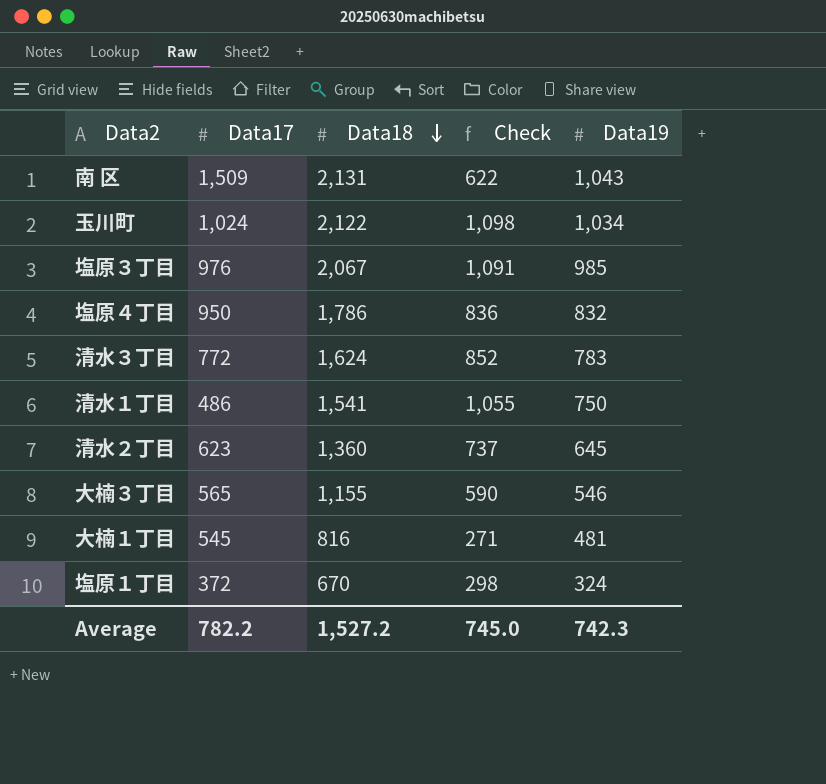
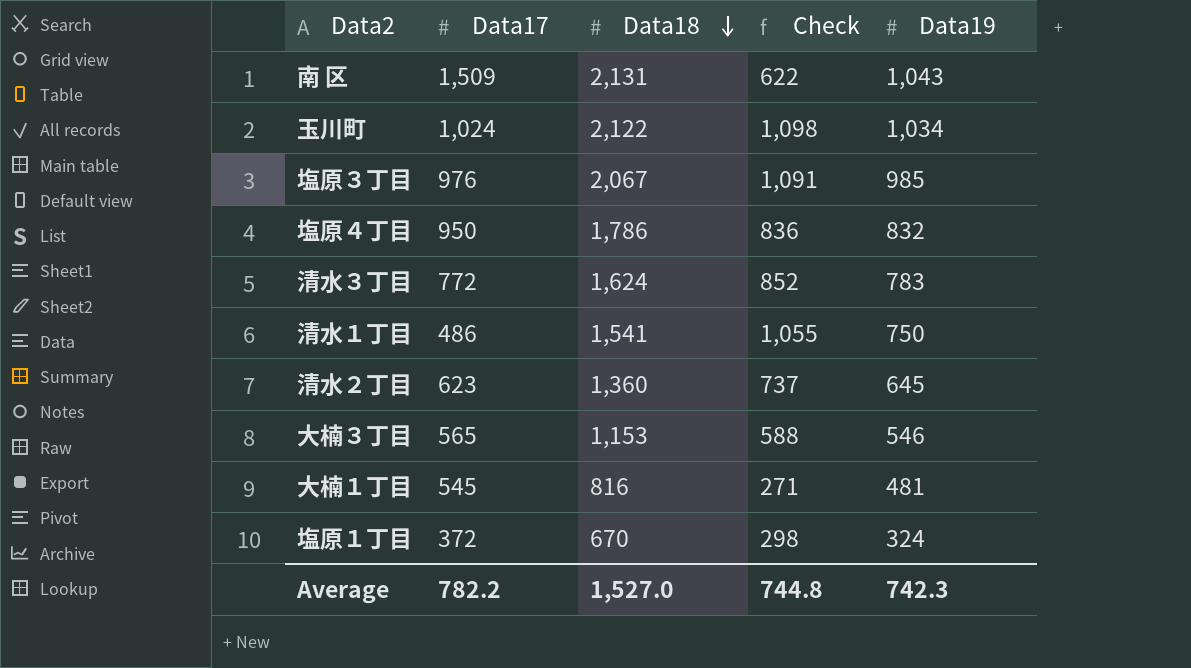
大楠３丁目 | Data18: 1,155 -> 1,153
大楠３丁目 | Check: 590 -> 588
Average | Data18: 1,527.2 -> 1,527.0
Average | Check: 745.0 -> 744.8

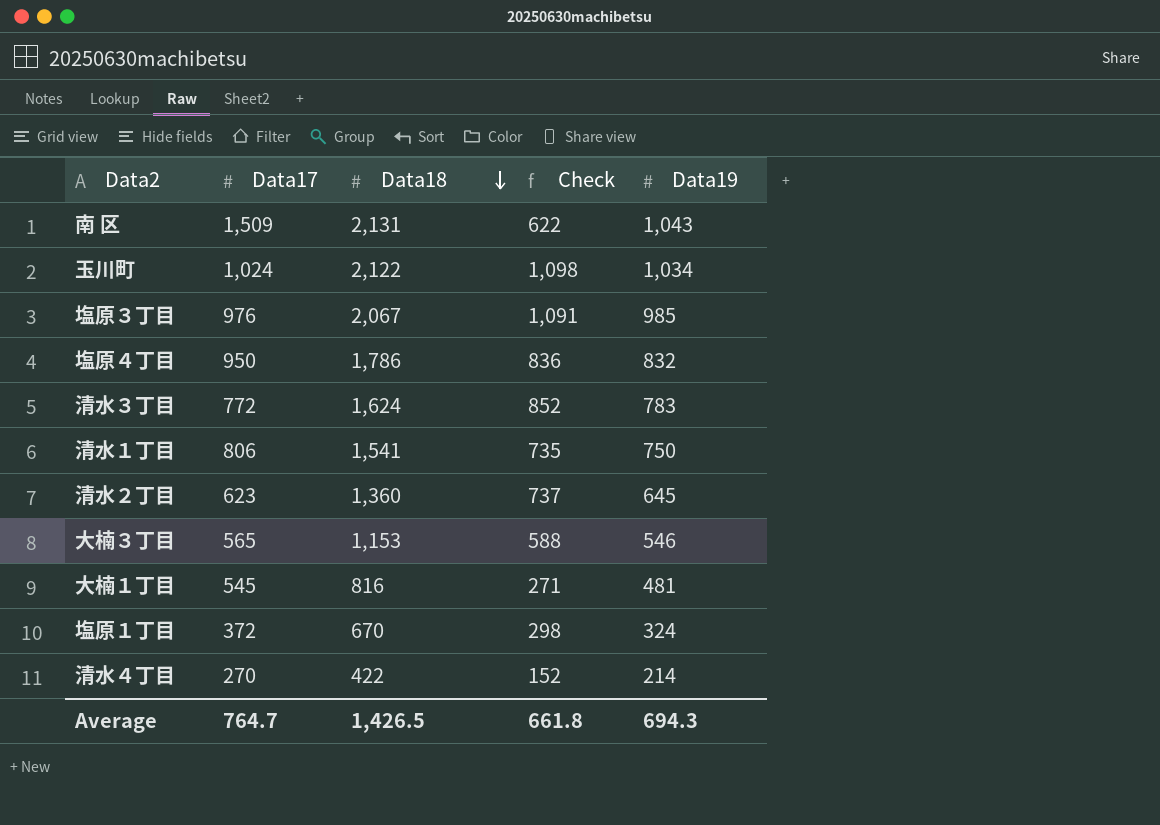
清水１丁目 | Data17: 486 -> 806
清水１丁目 | Check: 1,055 -> 735
row 清水４丁目: none -> 270 | 422 | 152 | 214
Average | Data17: 782.2 -> 764.7
Average | Data18: 1,527.0 -> 1,426.5
Average | Check: 744.8 -> 661.8
Average | Data19: 742.3 -> 694.3

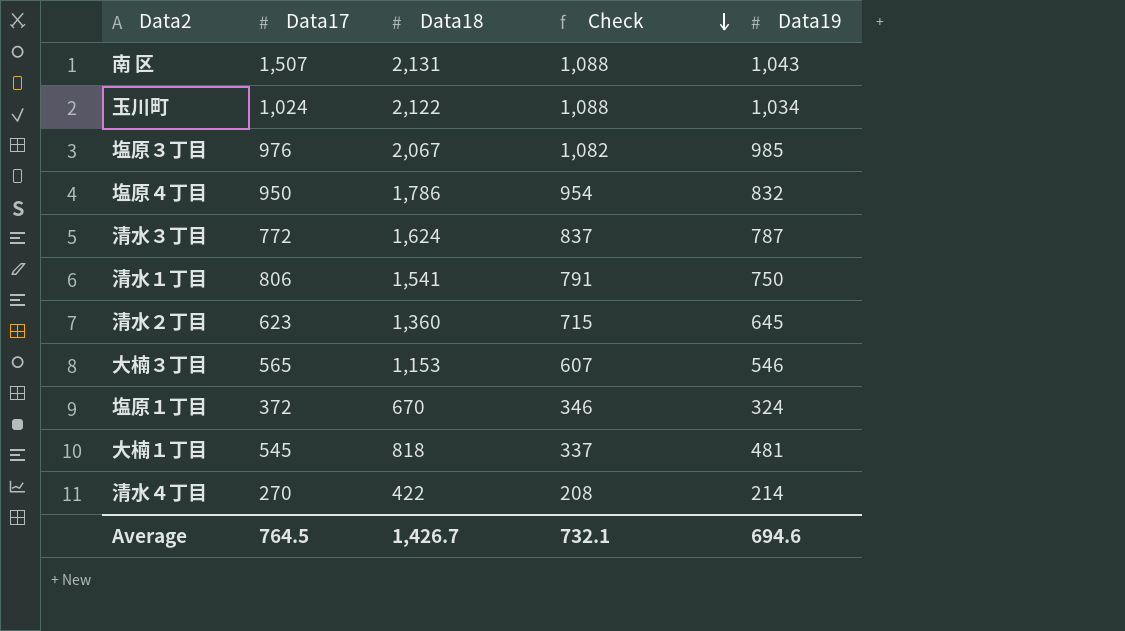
row order: Data18 descending -> Check descending
column Check | formula: [Data18] - [Data17] -> [Data18] - [Data19]
南 区 | Data17: 1,509 -> 1,507
清水３丁目 | Data19: 783 -> 787
大楠１丁目 | Data18: 816 -> 818
Average | Data17: 764.7 -> 764.5
Average | Data18: 1,426.5 -> 1,426.7
Average | Check: 661.8 -> 732.1
Average | Data19: 694.3 -> 694.6

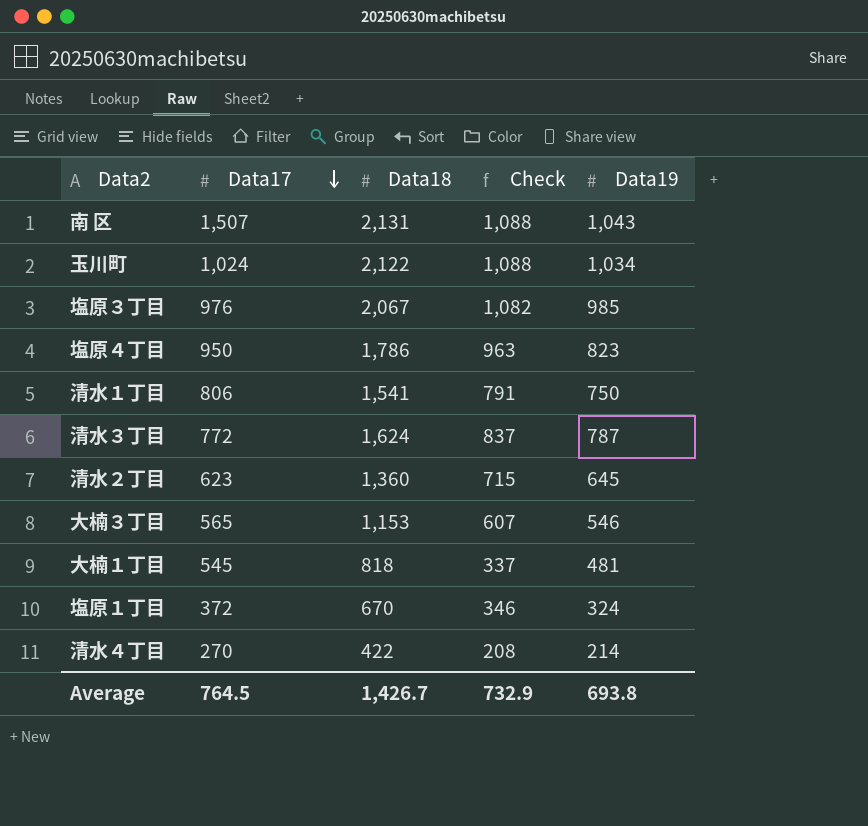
row order: Check descending -> Data17 descending
塩原４丁目 | Check: 954 -> 963
塩原４丁目 | Data19: 832 -> 823
Average | Check: 732.1 -> 732.9
Average | Data19: 694.6 -> 693.8

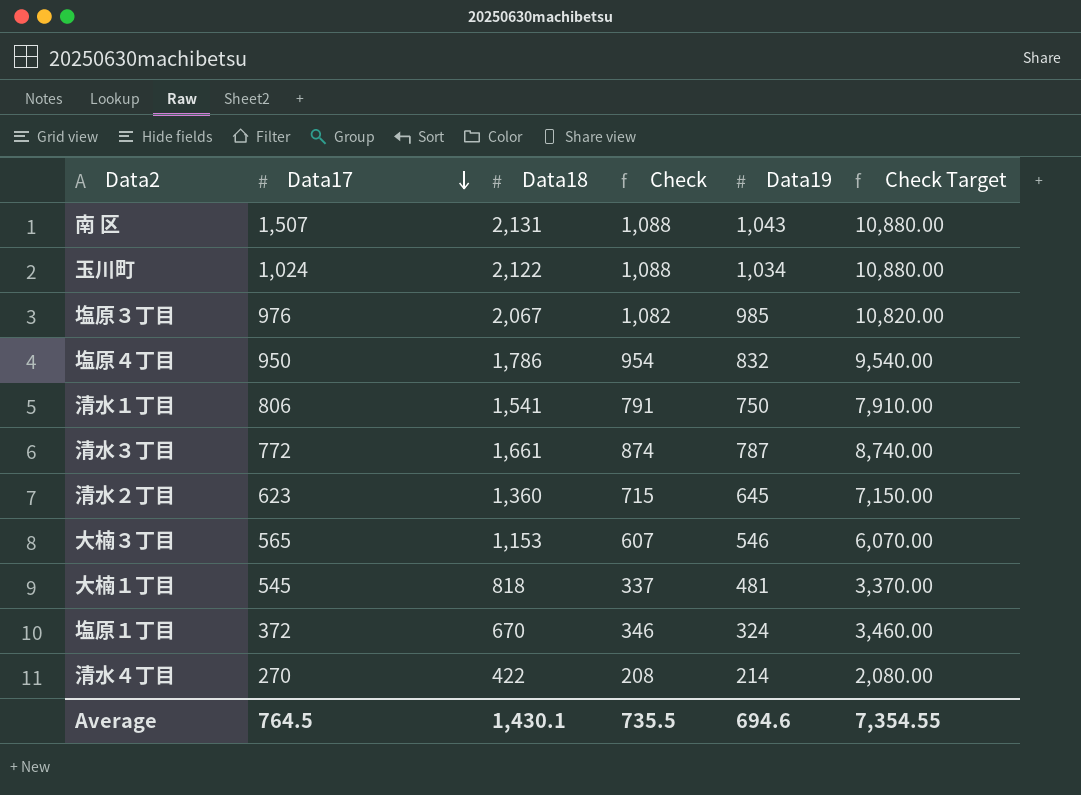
column Check Target | formula: none -> [Check] * 10
塩原４丁目 | Check: 963 -> 954
塩原４丁目 | Data19: 823 -> 832
清水３丁目 | Data18: 1,624 -> 1,661
清水３丁目 | Check: 837 -> 874
Average | Data18: 1,426.7 -> 1,430.1
Average | Check: 732.9 -> 735.5
Average | Data19: 693.8 -> 694.6

